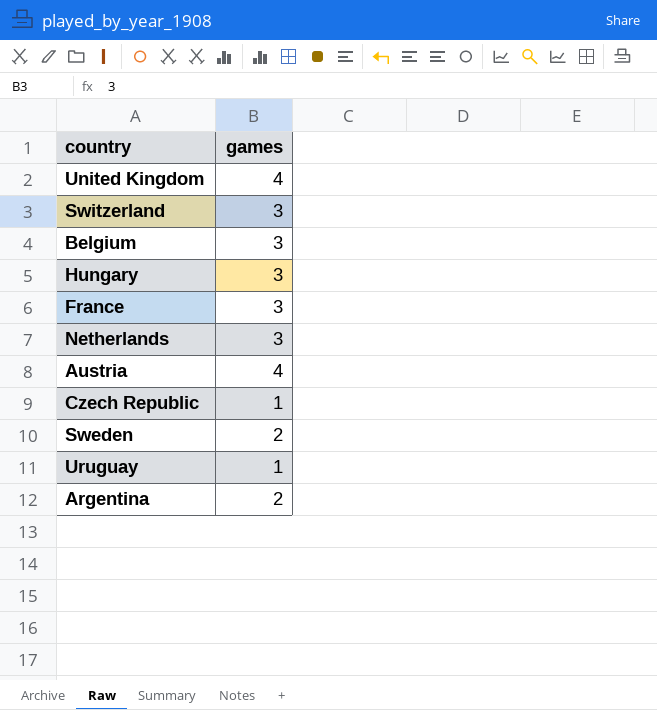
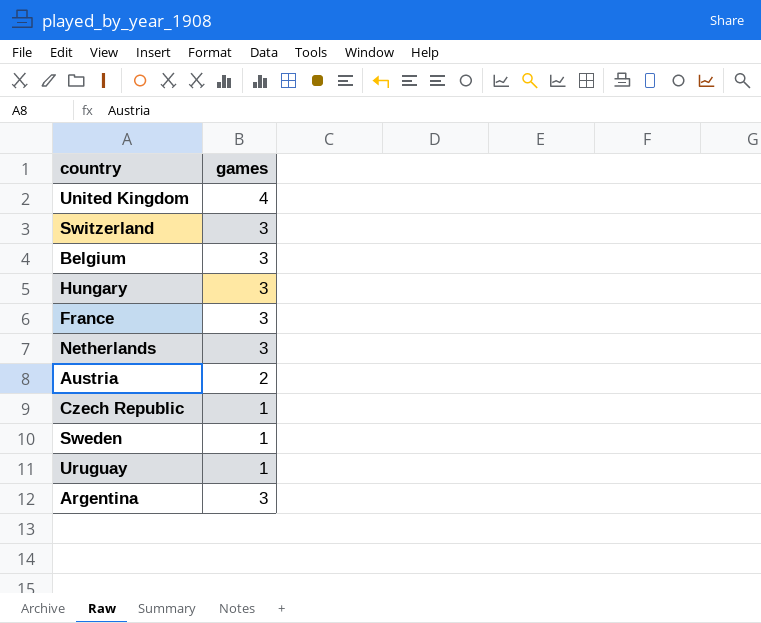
Austria | games: 4 -> 2
Sweden | games: 2 -> 1
Argentina | games: 2 -> 3

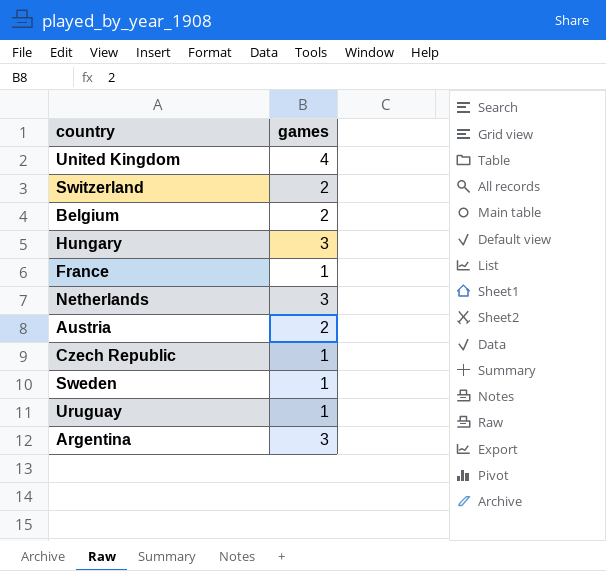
Switzerland | games: 3 -> 2
Belgium | games: 3 -> 2
France | games: 3 -> 1

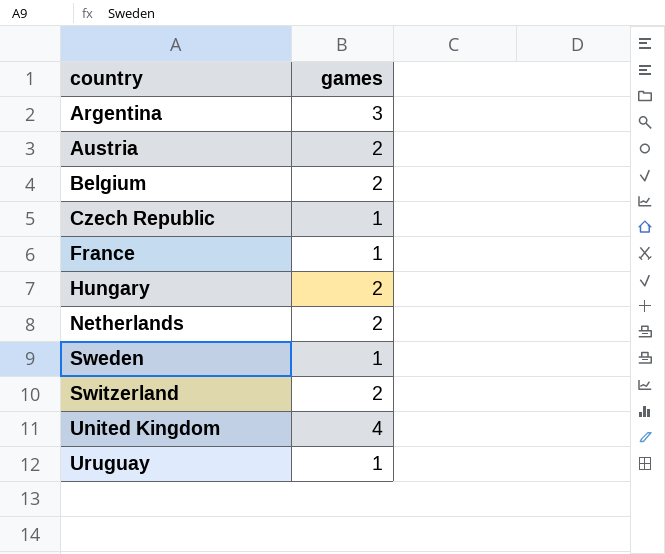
row order: none -> country ascending
Hungary | games: 3 -> 2
Netherlands | games: 3 -> 2

